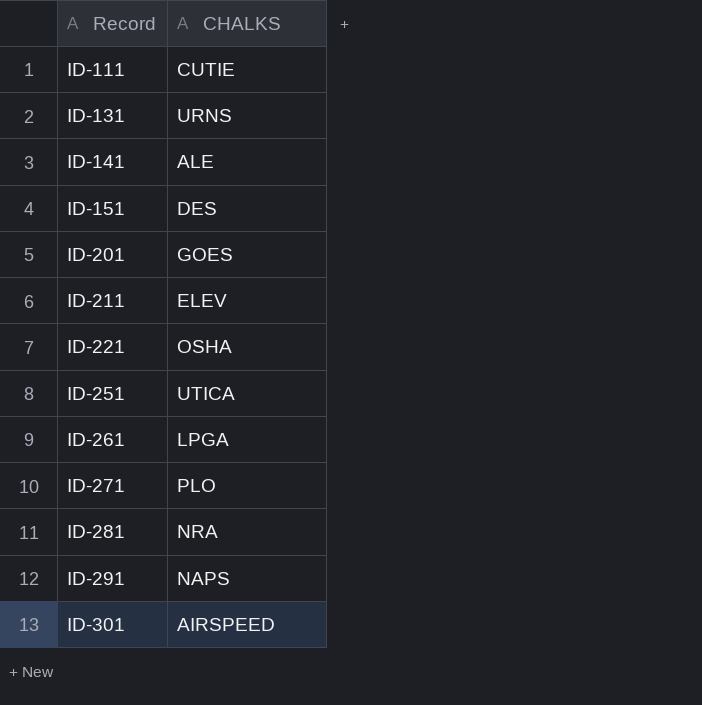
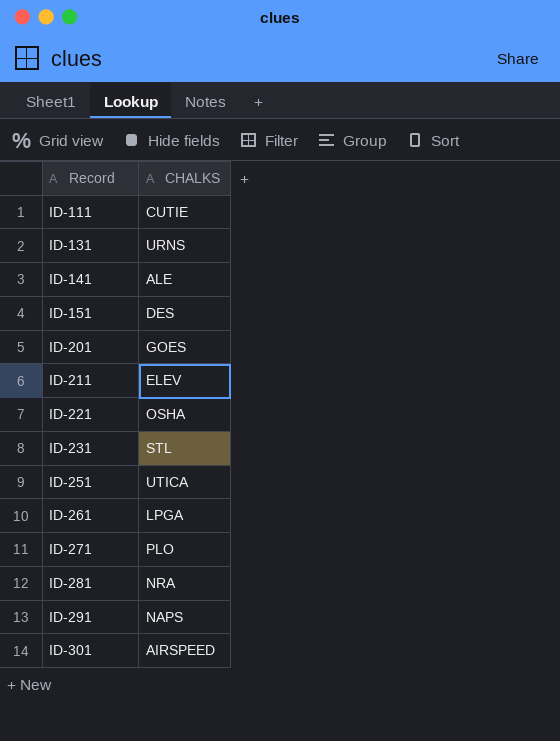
row ID-231: none -> STL

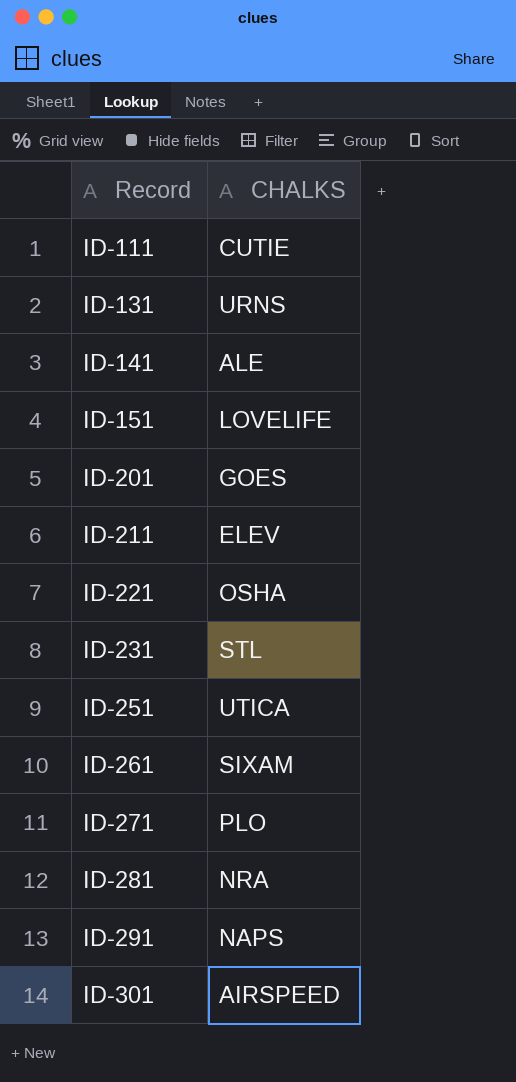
ID-151 | CHALKS: DES -> LOVELIFE
ID-261 | CHALKS: LPGA -> SIXAM

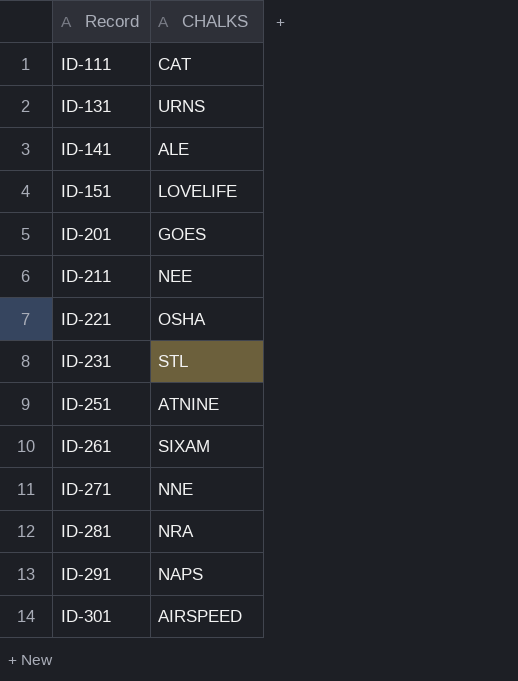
ID-111 | CHALKS: CUTIE -> CAT
ID-211 | CHALKS: ELEV -> NEE
ID-251 | CHALKS: UTICA -> ATNINE
ID-271 | CHALKS: PLO -> NNE

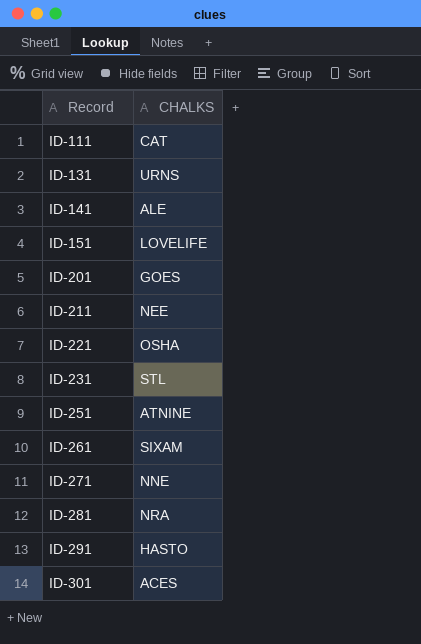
ID-291 | CHALKS: NAPS -> HASTO
ID-301 | CHALKS: AIRSPEED -> ACES

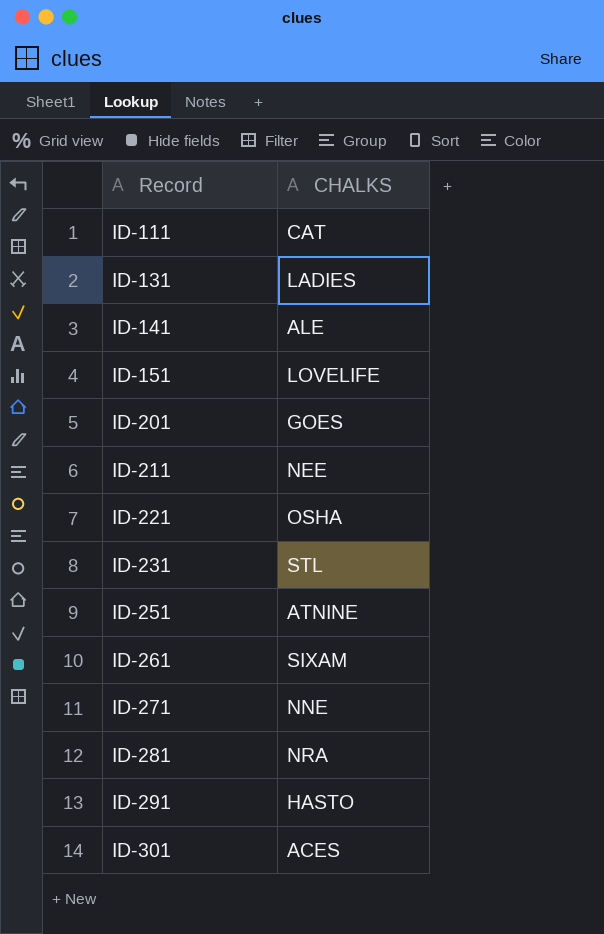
ID-131 | CHALKS: URNS -> LADIES

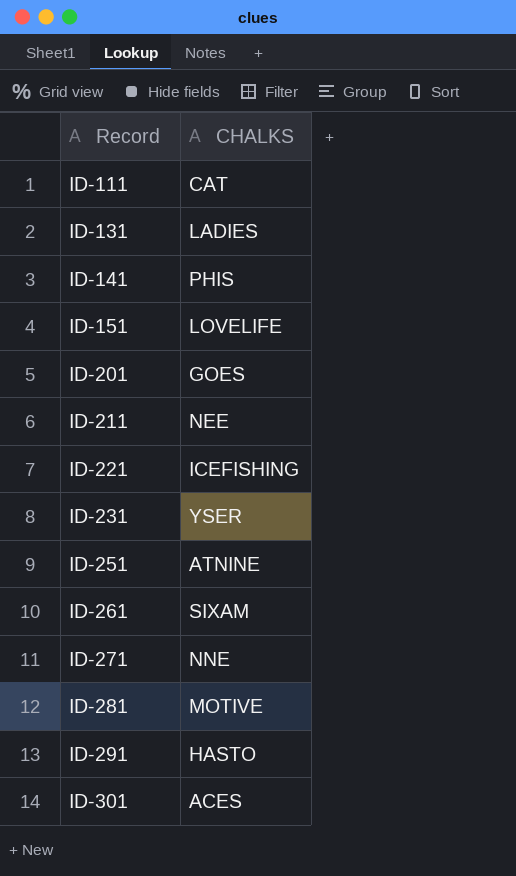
ID-141 | CHALKS: ALE -> PHIS
ID-221 | CHALKS: OSHA -> ICEFISHING
ID-231 | CHALKS: STL -> YSER
ID-281 | CHALKS: NRA -> MOTIVE

